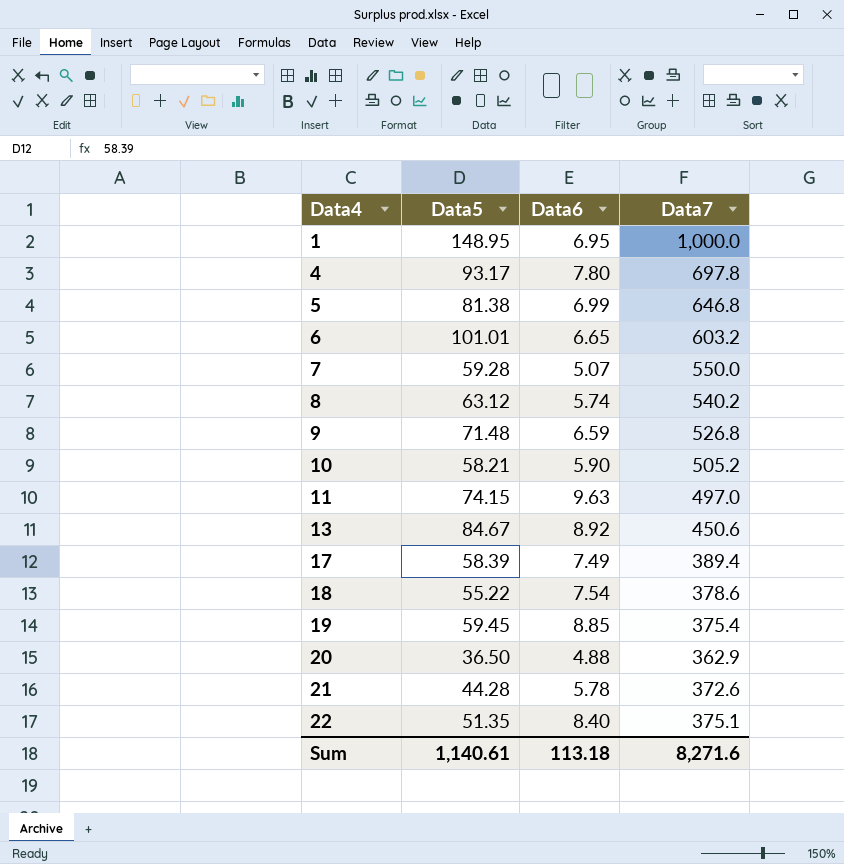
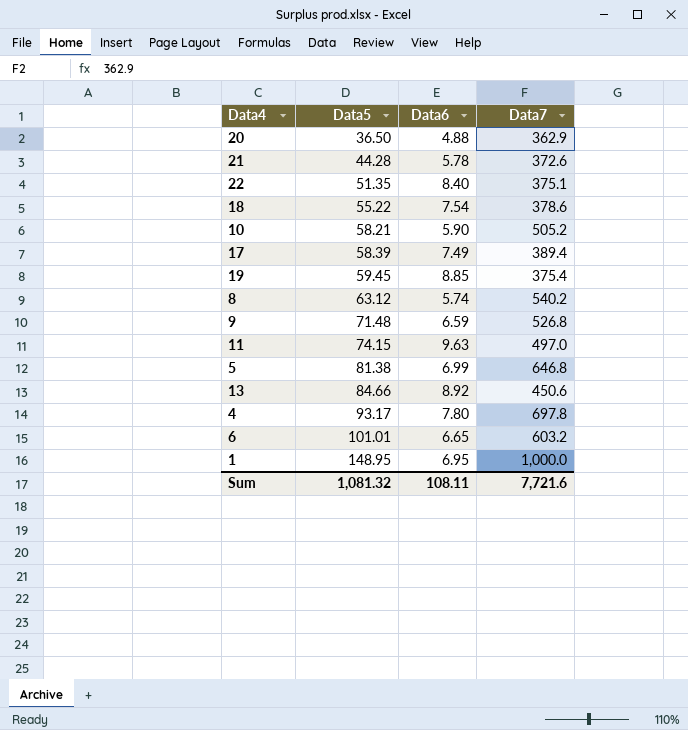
row order: Data4 ascending -> Data5 ascending
row 7: 59.28 | 5.07 | 550.0 -> none
13 | Data5: 84.67 -> 84.66
Sum | Data5: 1,140.61 -> 1,081.32
Sum | Data6: 113.18 -> 108.11
Sum | Data7: 8,271.6 -> 7,721.6

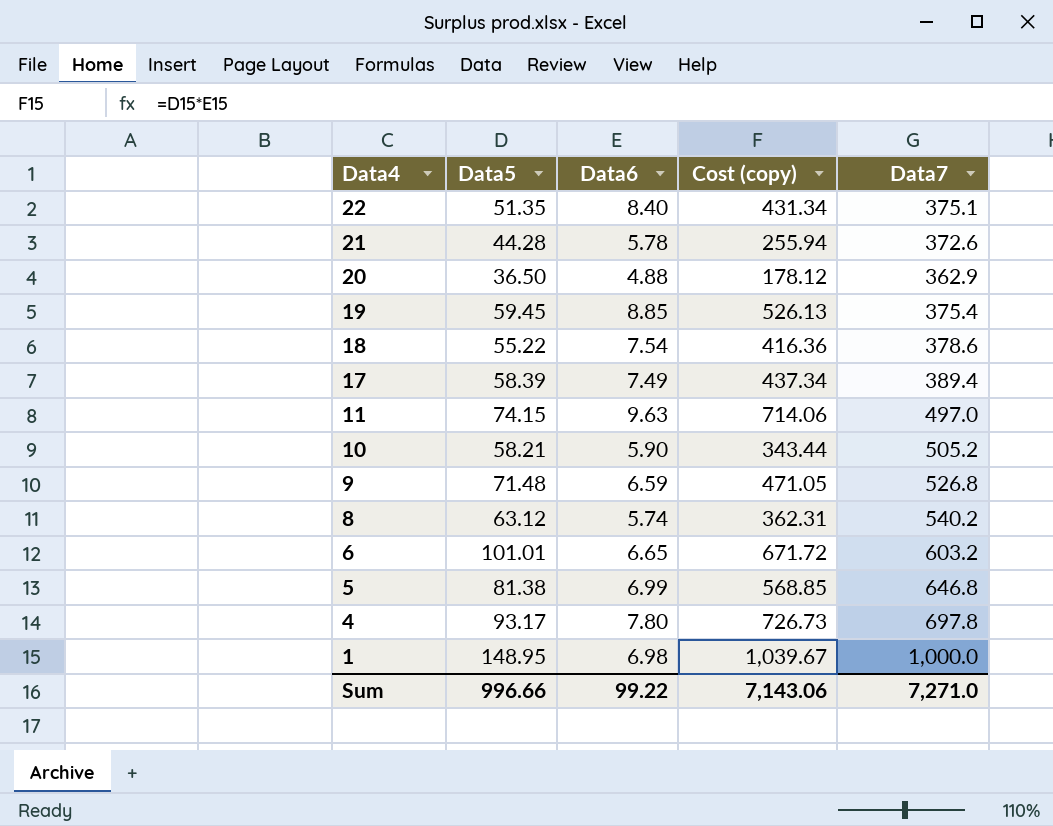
row order: Data5 ascending -> Data4 descending
column Cost (copy) | formula: none -> [Data5] * [Data6]
row 13: 84.66 | 8.92 | 450.6 -> none
1 | Data6: 6.95 -> 6.98
Sum | Data5: 1,081.32 -> 996.66
Sum | Data6: 108.11 -> 99.22
Sum | Data7: 7,721.6 -> 7,271.0

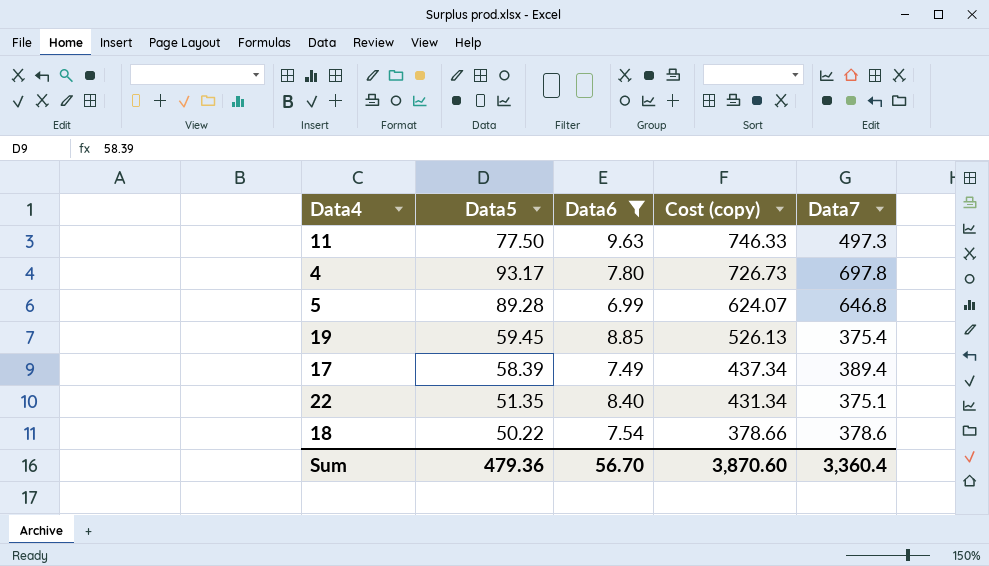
filter: none -> Data6 >= 6.99
row order: Data4 descending -> Cost (copy) descending
11 | Data5: 74.15 -> 77.50
11 | Cost (copy): 714.06 -> 746.33
11 | Data7: 497.0 -> 497.3
5 | Data5: 81.38 -> 89.28
5 | Cost (copy): 568.85 -> 624.07
18 | Data5: 55.22 -> 50.22
18 | Cost (copy): 416.36 -> 378.66
Sum | Data5: 996.66 -> 479.36
Sum | Data6: 99.22 -> 56.70
Sum | Cost (copy): 7,143.06 -> 3,870.60
Sum | Data7: 7,271.0 -> 3,360.4

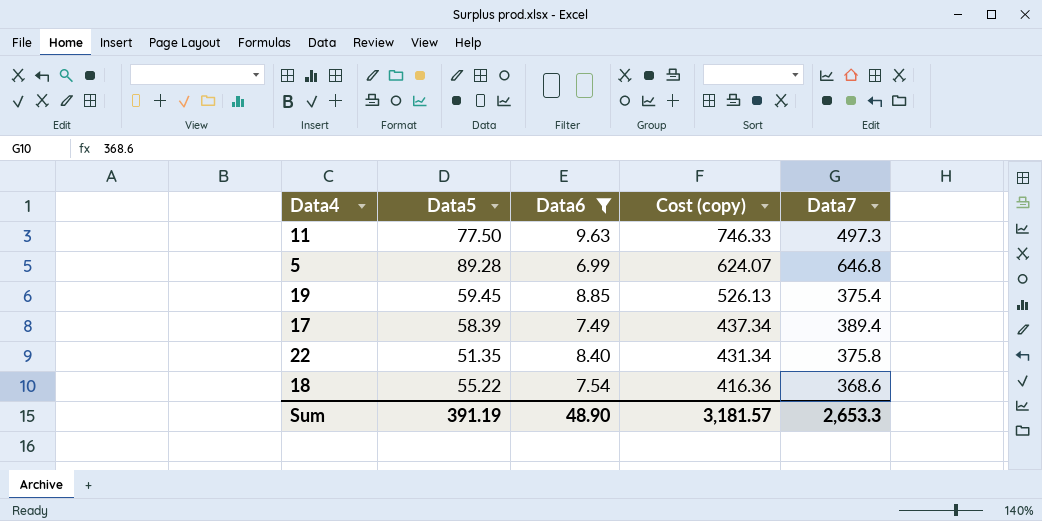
row 4: 93.17 | 7.80 | 726.73 | 697.8 -> none
22 | Data7: 375.1 -> 375.8
18 | Data5: 50.22 -> 55.22
18 | Cost (copy): 378.66 -> 416.36
18 | Data7: 378.6 -> 368.6
Sum | Data5: 479.36 -> 391.19
Sum | Data6: 56.70 -> 48.90
Sum | Cost (copy): 3,870.60 -> 3,181.57
Sum | Data7: 3,360.4 -> 2,653.3

